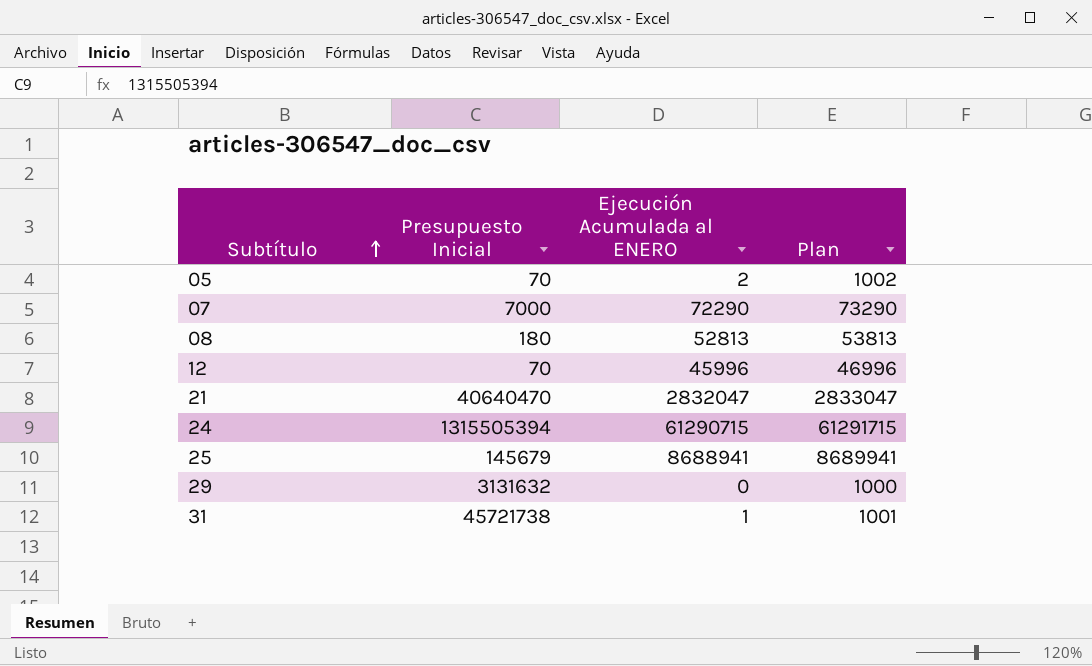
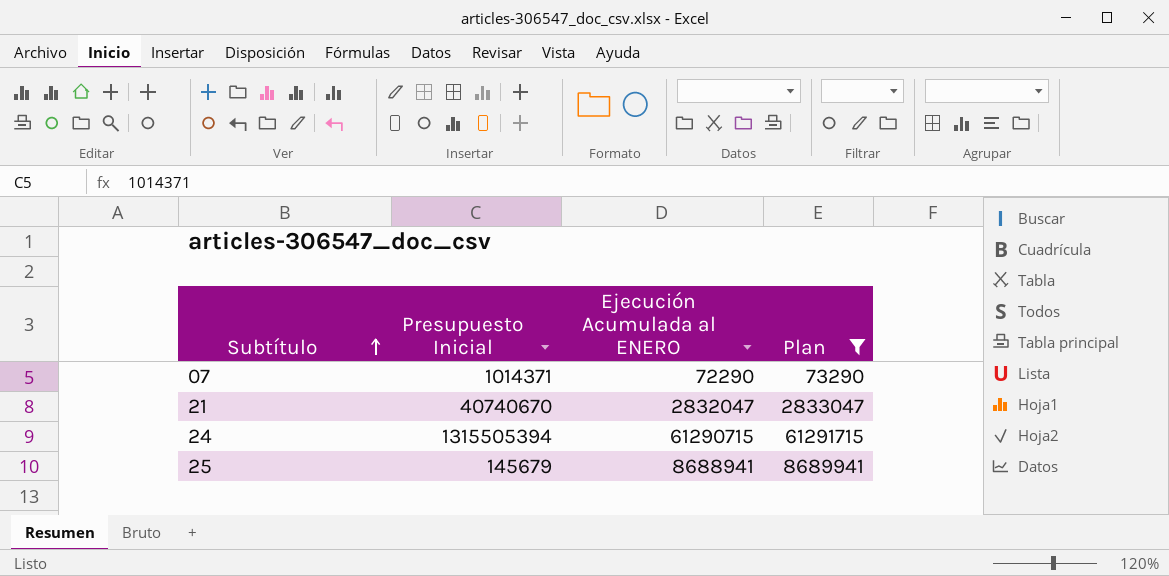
filter: none -> Plan >= 73290
07 | Presupuesto Inicial: 7000 -> 1014371
21 | Presupuesto Inicial: 40640470 -> 40740670

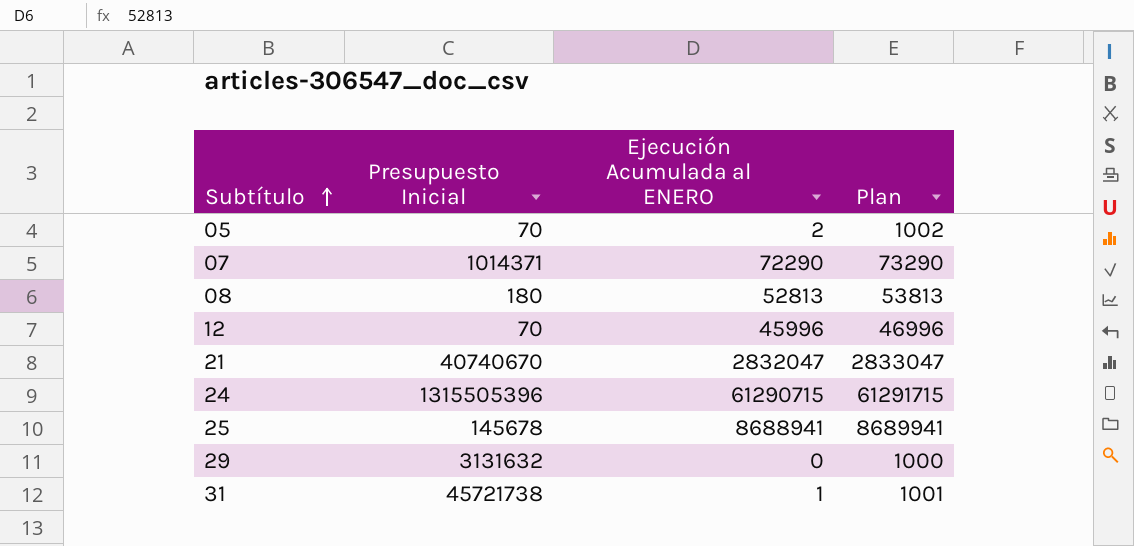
filter: Plan >= 73290 -> none
24 | Presupuesto Inicial: 1315505394 -> 1315505396
25 | Presupuesto Inicial: 145679 -> 145678

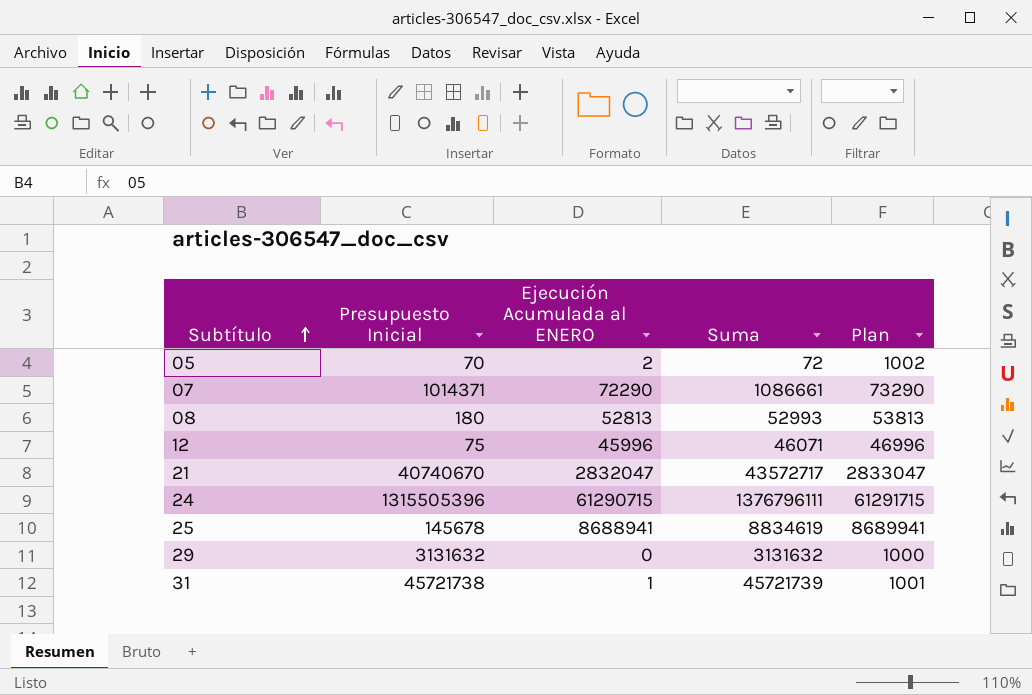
column Suma | formula: none -> [Presupuesto Inicial] + [Ejecución Acumulada al ENERO]
12 | Presupuesto Inicial: 70 -> 75

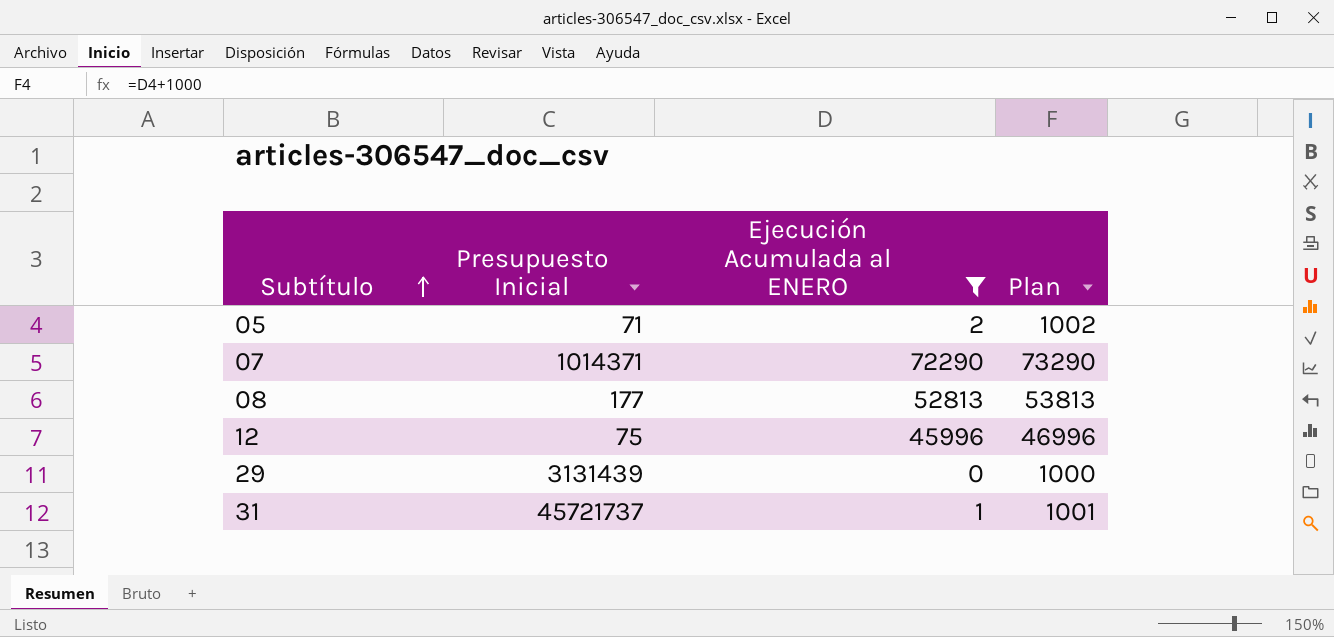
filter: none -> Ejecución Acumulada al ENERO <= 72290
column Suma | formula: [Presupuesto Inicial] + [Ejecución Acumulada al ENERO] -> none
05 | Presupuesto Inicial: 70 -> 71
08 | Presupuesto Inicial: 180 -> 177
29 | Presupuesto Inicial: 3131632 -> 3131439
31 | Presupuesto Inicial: 45721738 -> 45721737

